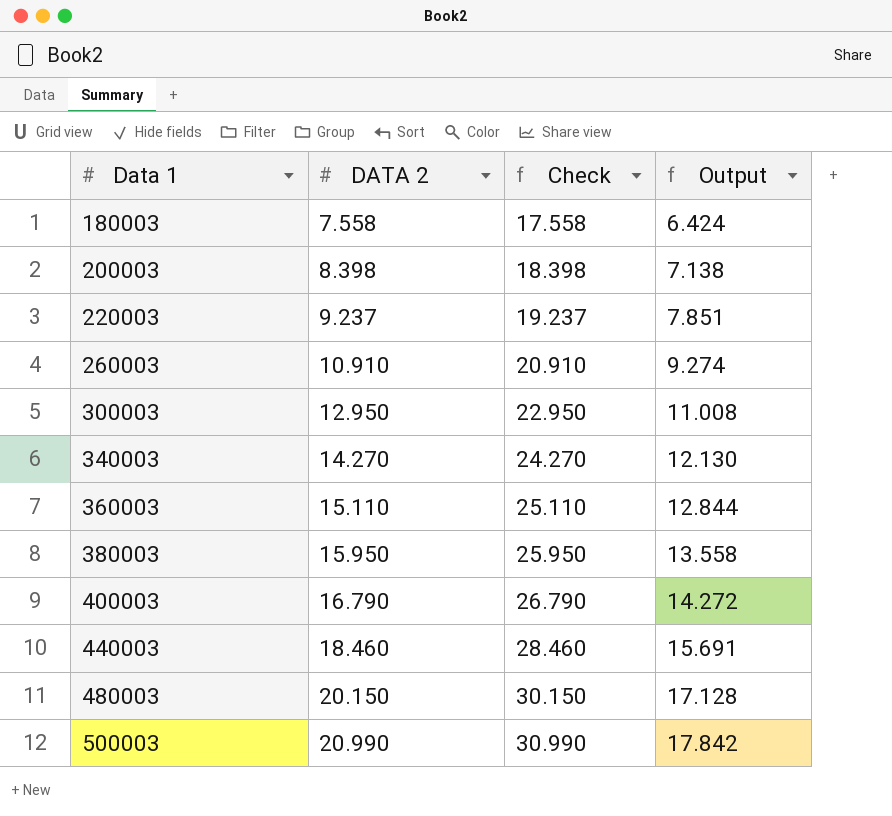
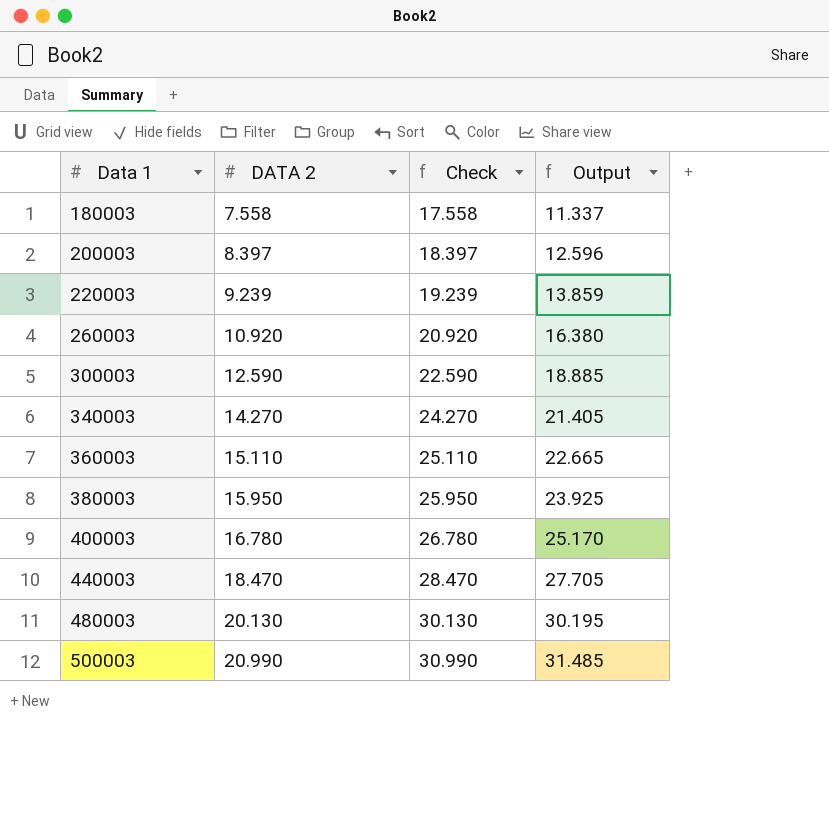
column Output | formula: [DATA 2] * 0.85 -> [DATA 2] * 1.5
200003 | DATA 2: 8.398 -> 8.397
200003 | Check: 18.398 -> 18.397
220003 | DATA 2: 9.237 -> 9.239
220003 | Check: 19.237 -> 19.239
260003 | DATA 2: 10.910 -> 10.920
260003 | Check: 20.910 -> 20.920
300003 | DATA 2: 12.950 -> 12.590
300003 | Check: 22.950 -> 22.590
400003 | DATA 2: 16.790 -> 16.780
400003 | Check: 26.790 -> 26.780
440003 | DATA 2: 18.460 -> 18.470
440003 | Check: 28.460 -> 28.470
480003 | DATA 2: 20.150 -> 20.130
480003 | Check: 30.150 -> 30.130

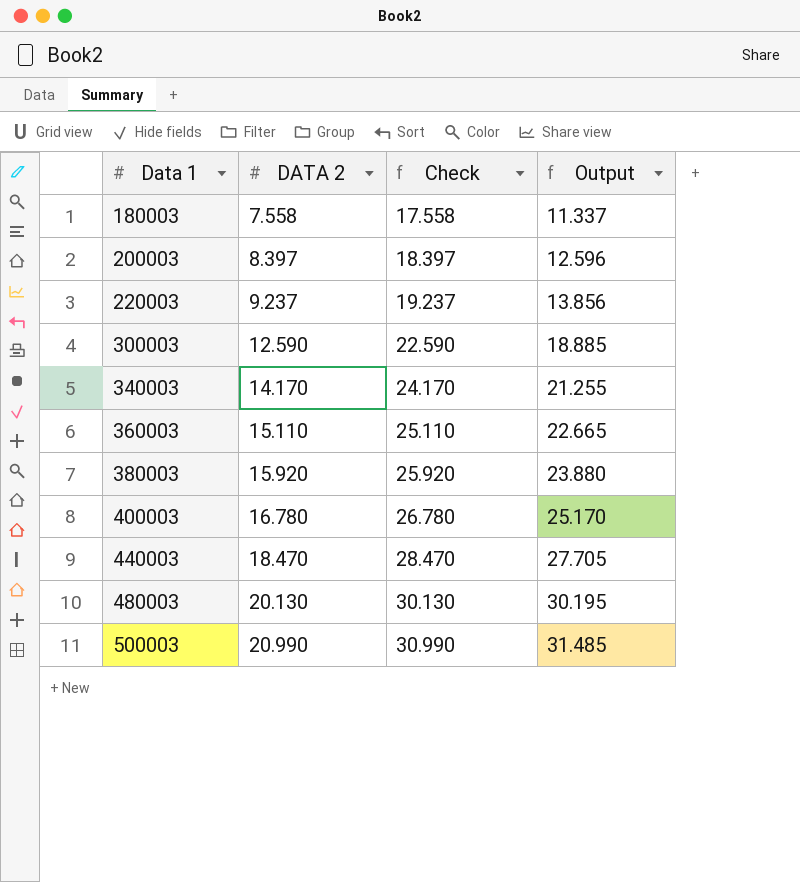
row 260003: 10.920 | 20.920 | 16.380 -> none
220003 | DATA 2: 9.239 -> 9.237
220003 | Check: 19.239 -> 19.237
220003 | Output: 13.859 -> 13.856
340003 | DATA 2: 14.270 -> 14.170
340003 | Check: 24.270 -> 24.170
340003 | Output: 21.405 -> 21.255
380003 | DATA 2: 15.950 -> 15.920
380003 | Check: 25.950 -> 25.920
380003 | Output: 23.925 -> 23.880

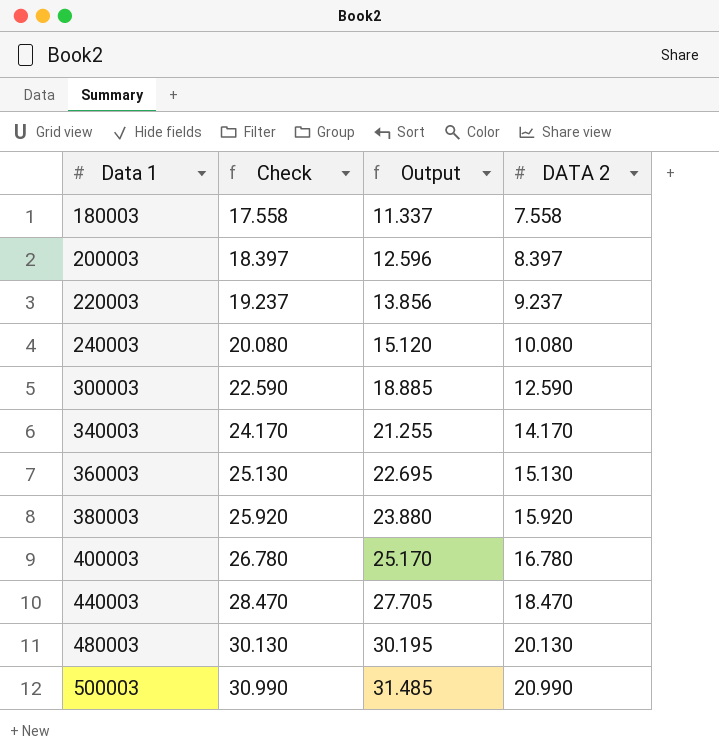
column DATA 2 | position: 2 -> 4
row 240003: none -> 20.080 | 15.120 | 10.080
360003 | Check: 25.110 -> 25.130
360003 | Output: 22.665 -> 22.695
360003 | DATA 2: 15.110 -> 15.130

